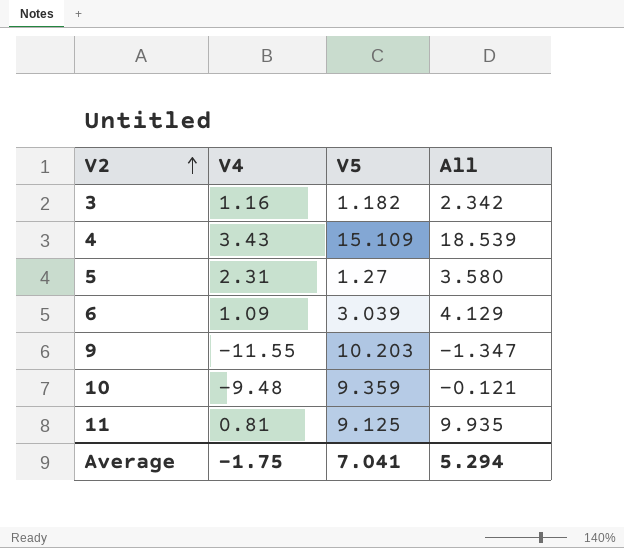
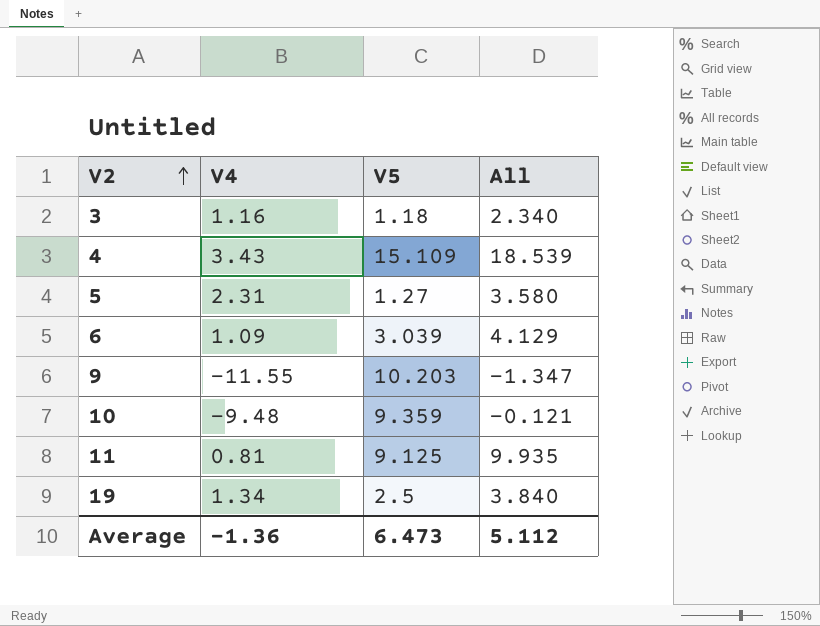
3 | V5: 1.182 -> 1.18
3 | All: 2.342 -> 2.340
row 19: none -> 1.34 | 2.5 | 3.840
Average | V4: -1.75 -> -1.36
Average | V5: 7.041 -> 6.473
Average | All: 5.294 -> 5.112

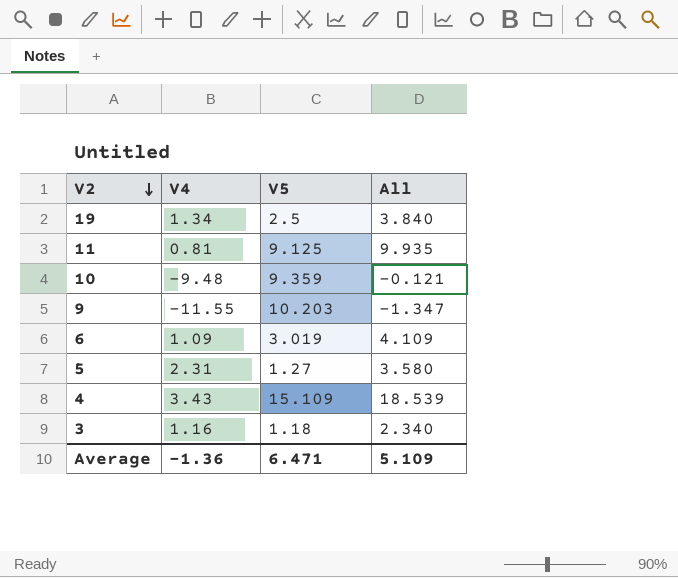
row order: V2 ascending -> V2 descending
6 | V5: 3.039 -> 3.019
6 | All: 4.129 -> 4.109
Average | V5: 6.473 -> 6.471
Average | All: 5.112 -> 5.109

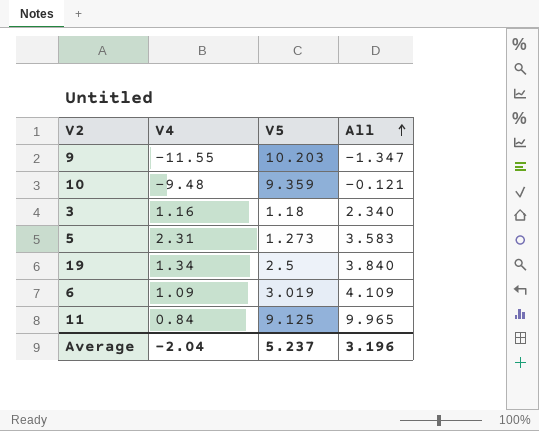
row order: V2 descending -> All ascending
row 4: 3.43 | 15.109 | 18.539 -> none
5 | V5: 1.27 -> 1.273
5 | All: 3.580 -> 3.583
11 | V4: 0.81 -> 0.84
11 | All: 9.935 -> 9.965
Average | V4: -1.36 -> -2.04
Average | V5: 6.471 -> 5.237
Average | All: 5.109 -> 3.196

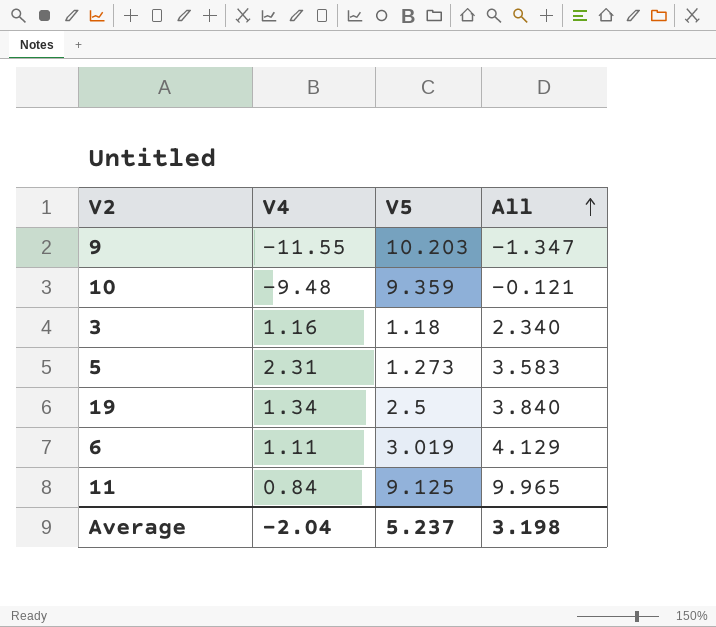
6 | V4: 1.09 -> 1.11
6 | All: 4.109 -> 4.129
Average | All: 3.196 -> 3.198

